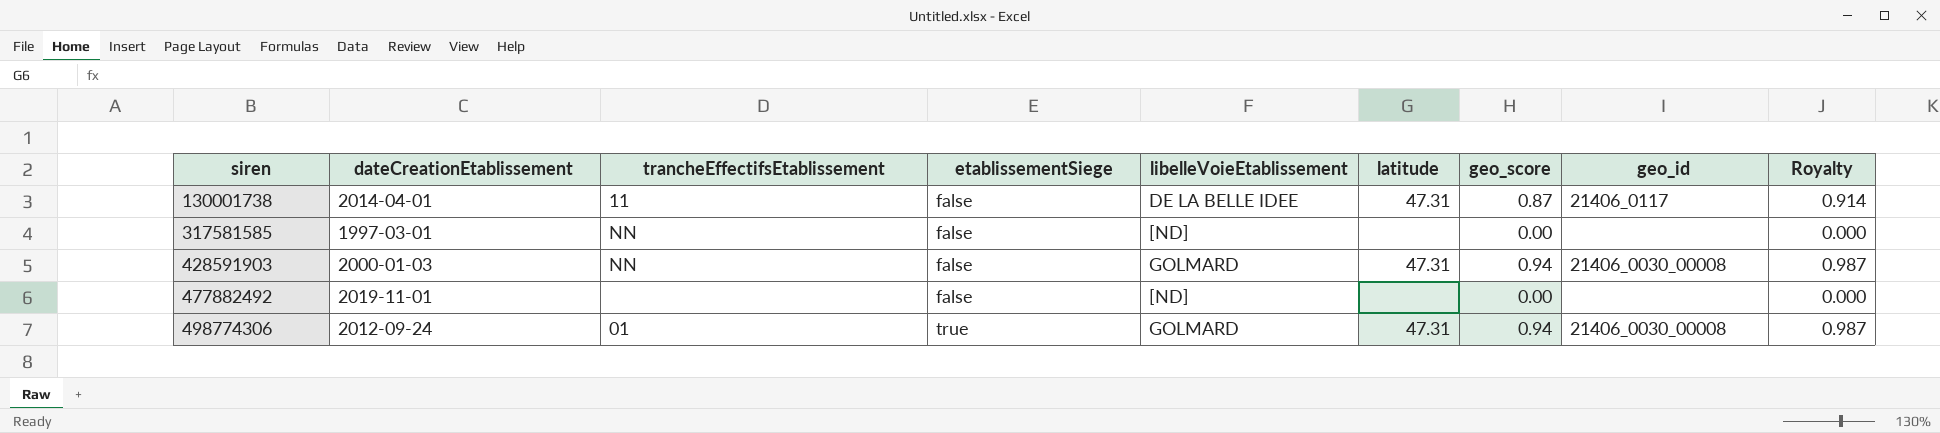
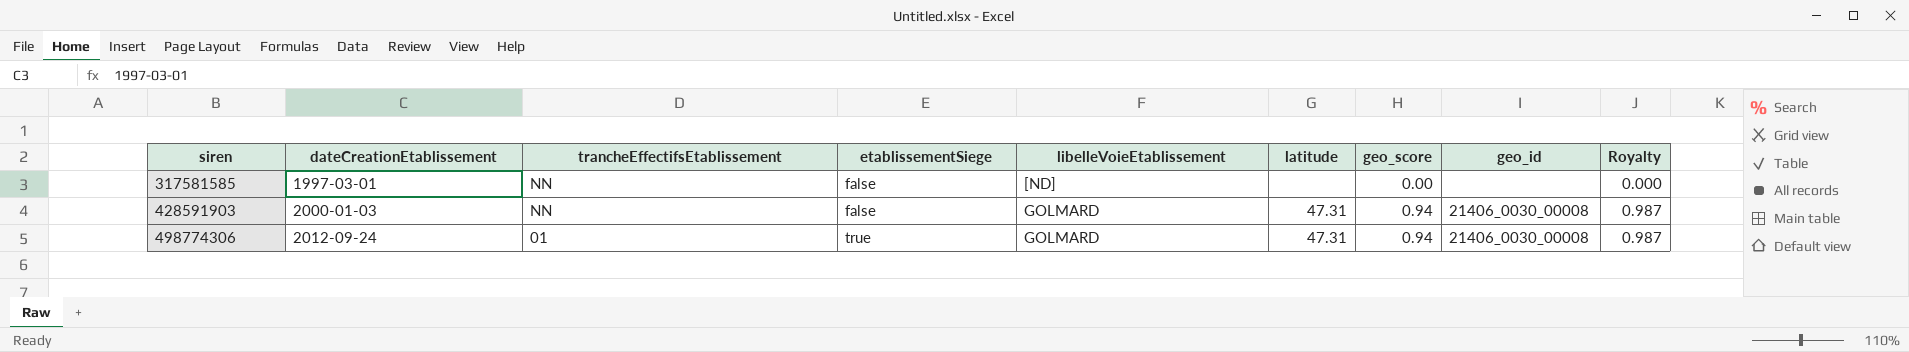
row 130001738: 2014-04-01 | 11 | false | DE LA BELLE IDEE | 47.31 | 0.87 | 21406_0117 | 0.914 -> none
row 477882492: 2019-11-01 | none | false | [ND] | none | 0.00 | none | 0.000 -> none

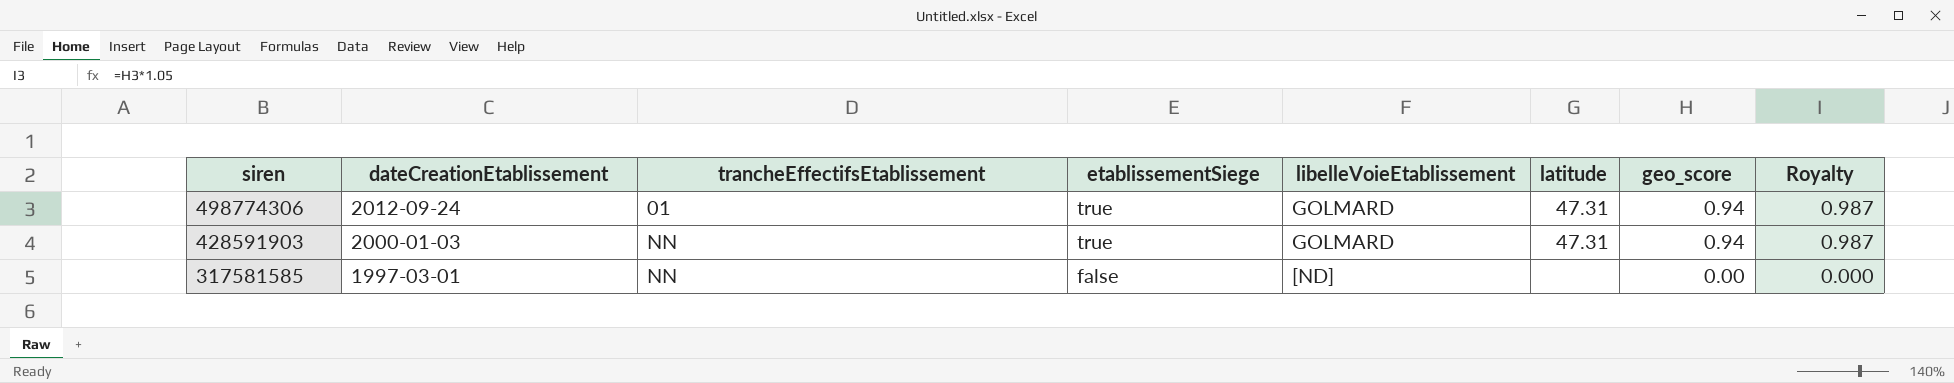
row order: siren ascending -> siren descending
column geo_id | position: 8 -> none
428591903 | etablissementSiege: false -> true

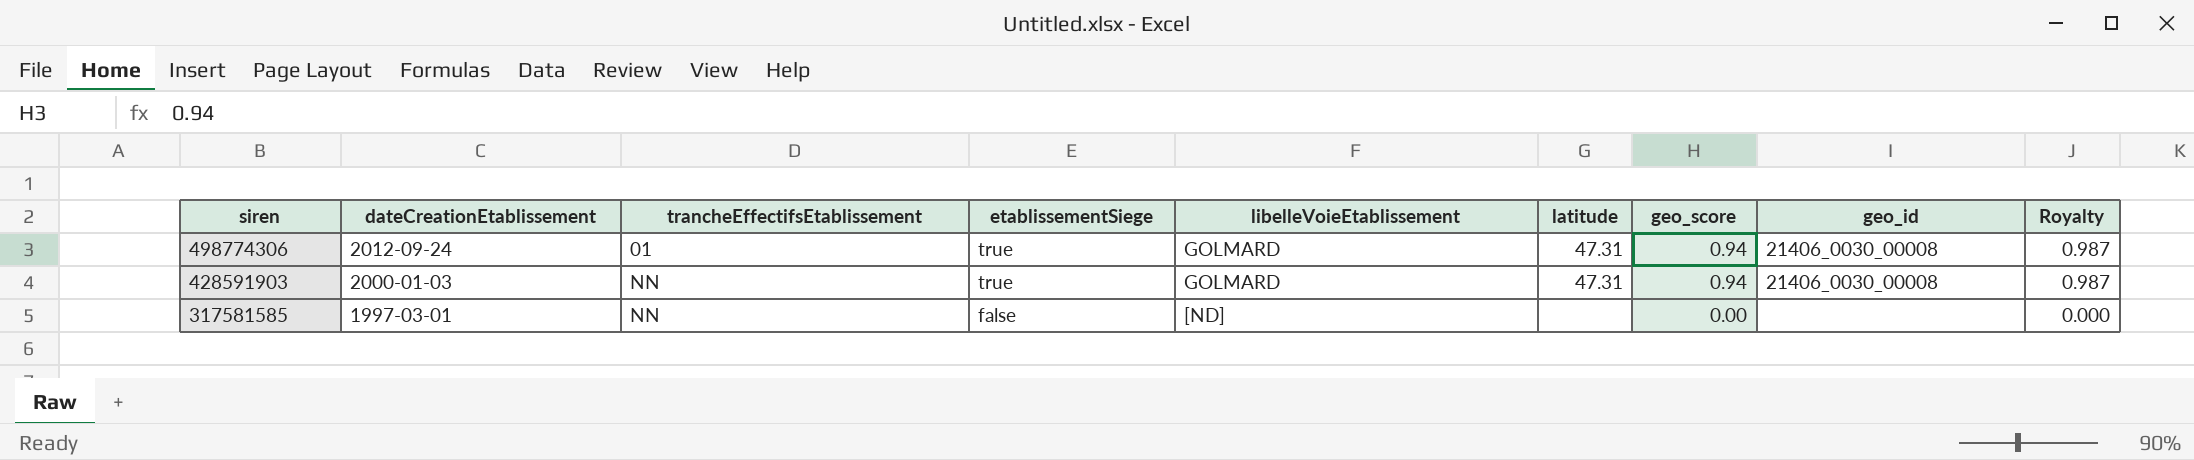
column geo_id | position: none -> 8

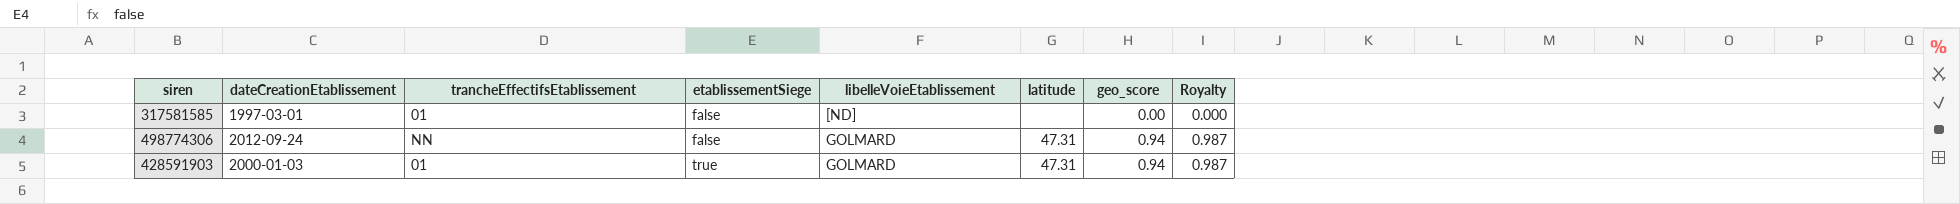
row order: siren descending -> etablissementSiege ascending
column geo_id | position: 8 -> none
317581585 | trancheEffectifsEtablissement: NN -> 01
498774306 | trancheEffectifsEtablissement: 01 -> NN
498774306 | etablissementSiege: true -> false
428591903 | trancheEffectifsEtablissement: NN -> 01

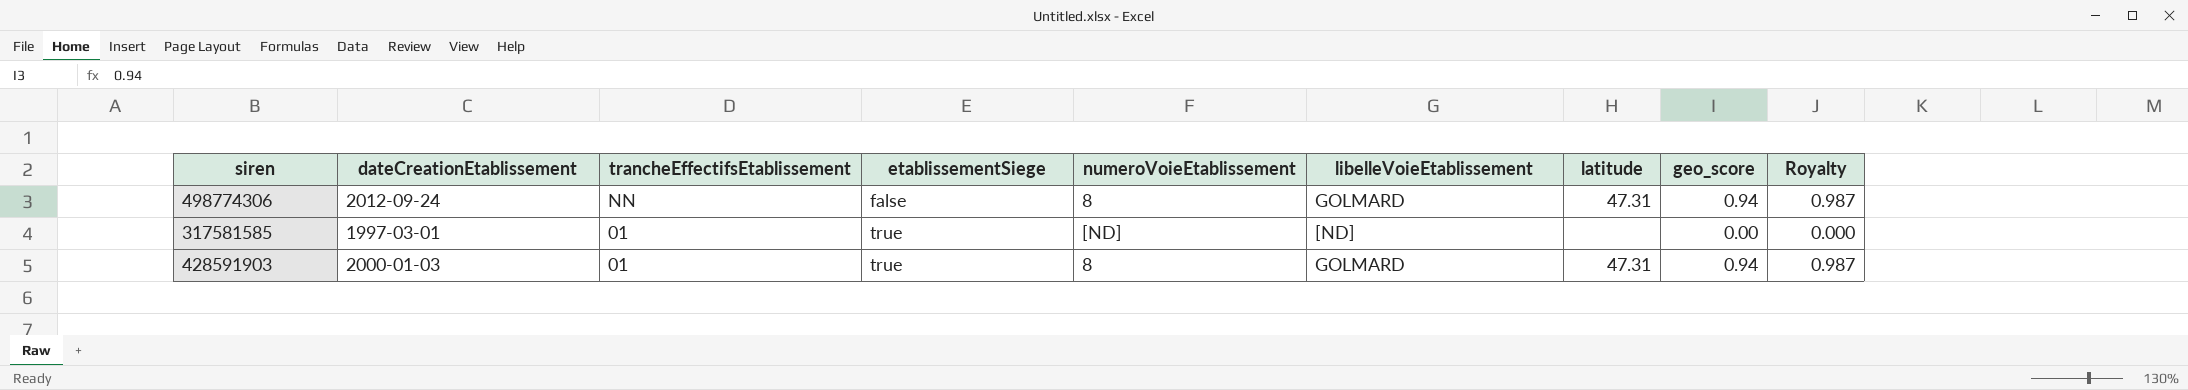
row order: etablissementSiege ascending -> trancheEffectifsEtablissement descending
column numeroVoieEtablissement | position: none -> 5
317581585 | etablissementSiege: false -> true

